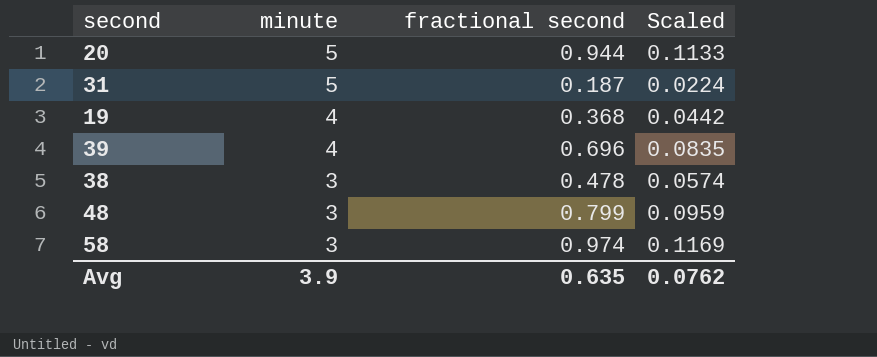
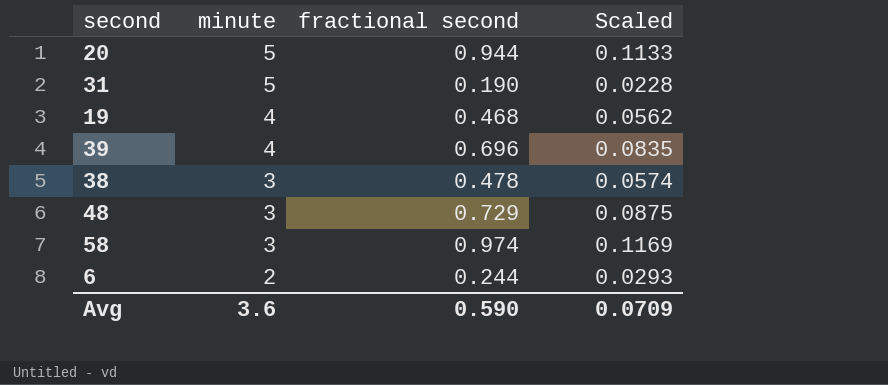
31 | fractional second: 0.187 -> 0.190
31 | Scaled: 0.0224 -> 0.0228
19 | fractional second: 0.368 -> 0.468
19 | Scaled: 0.0442 -> 0.0562
48 | fractional second: 0.799 -> 0.729
48 | Scaled: 0.0959 -> 0.0875
row 6: none -> 2 | 0.244 | 0.0293
Avg | minute: 3.9 -> 3.6
Avg | fractional second: 0.635 -> 0.590
Avg | Scaled: 0.0762 -> 0.0709

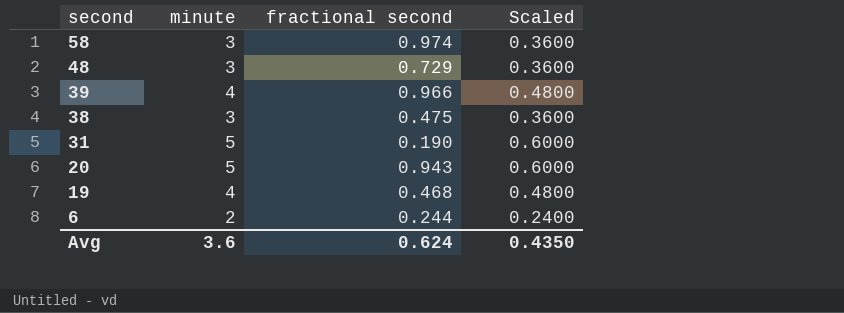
row order: minute descending -> second descending
column Scaled | formula: [fractional second] * 0.12 -> [minute] * 0.12
39 | fractional second: 0.696 -> 0.966
38 | fractional second: 0.478 -> 0.475
20 | fractional second: 0.944 -> 0.943
Avg | fractional second: 0.590 -> 0.624
Avg | Scaled: 0.0709 -> 0.4350

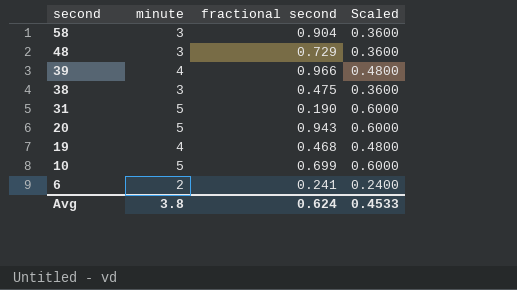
58 | fractional second: 0.974 -> 0.904
row 10: none -> 5 | 0.699 | 0.6000
6 | fractional second: 0.244 -> 0.241
Avg | minute: 3.6 -> 3.8
Avg | Scaled: 0.4350 -> 0.4533

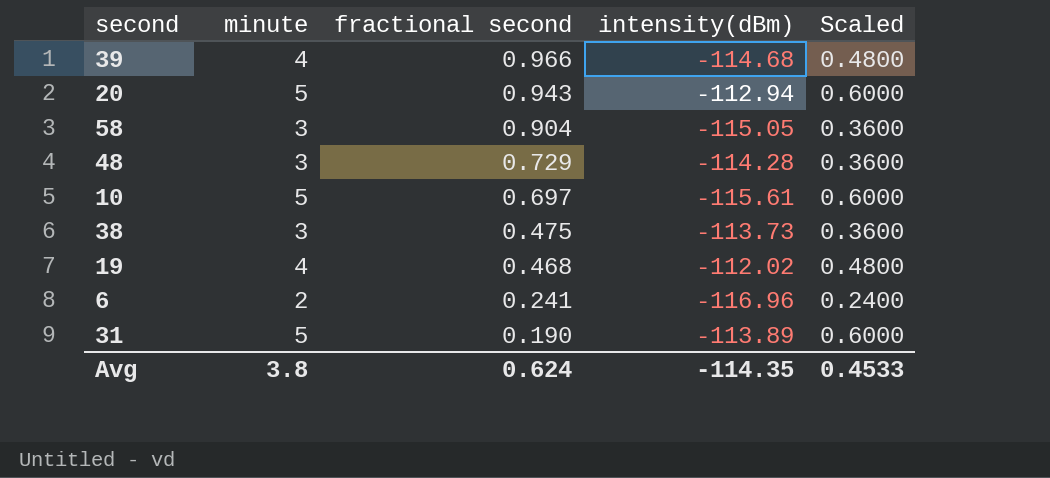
row order: second descending -> fractional second descending
column intensity(dBm) | position: none -> 4
10 | fractional second: 0.699 -> 0.697

